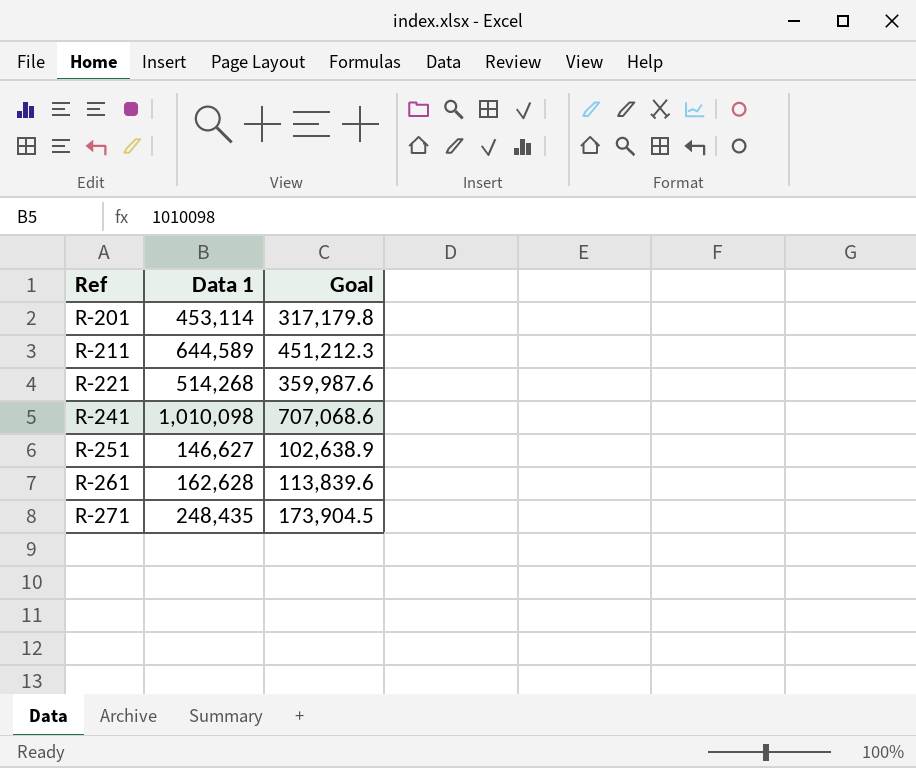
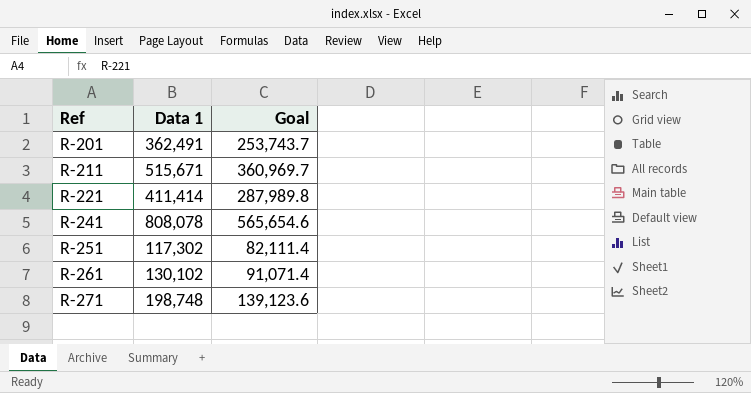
R-201 | Data 1: 453,114 -> 362,491
R-201 | Goal: 317,179.8 -> 253,743.7
R-211 | Data 1: 644,589 -> 515,671
R-211 | Goal: 451,212.3 -> 360,969.7
R-221 | Data 1: 514,268 -> 411,414
R-221 | Goal: 359,987.6 -> 287,989.8
R-241 | Data 1: 1,010,098 -> 808,078
R-241 | Goal: 707,068.6 -> 565,654.6
R-251 | Data 1: 146,627 -> 117,302
R-251 | Goal: 102,638.9 -> 82,111.4
R-261 | Data 1: 162,628 -> 130,102
R-261 | Goal: 113,839.6 -> 91,071.4
R-271 | Data 1: 248,435 -> 198,748
R-271 | Goal: 173,904.5 -> 139,123.6

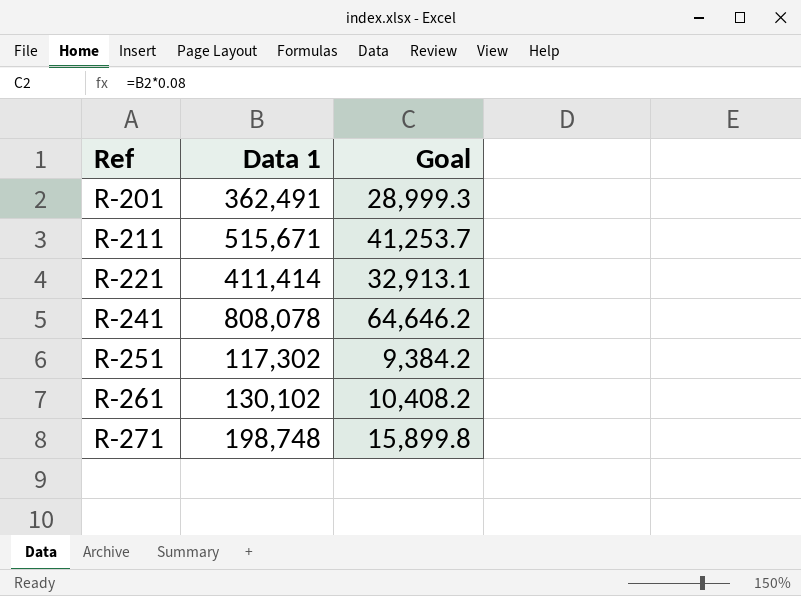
column Goal | formula: [Data 1] * 0.7 -> [Data 1] * 0.08

